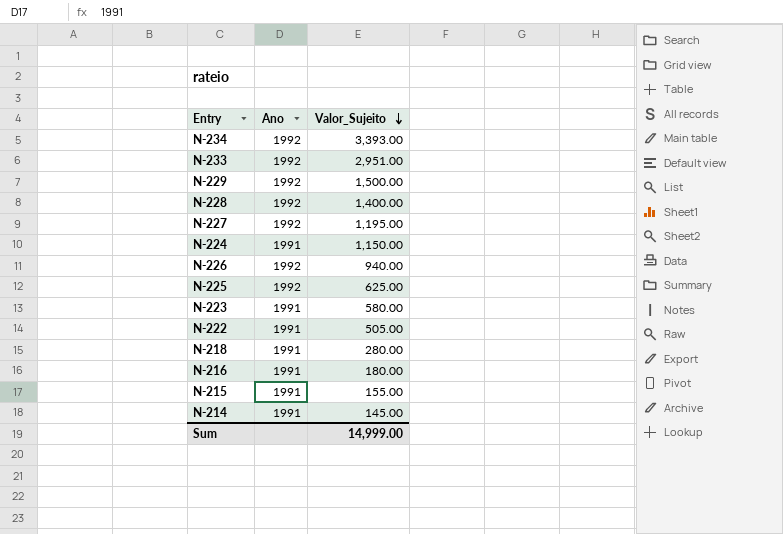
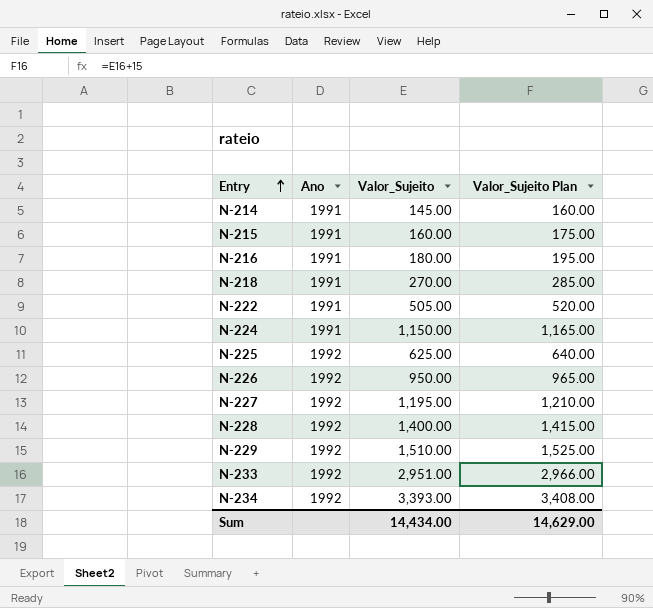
row order: Valor_Sujeito descending -> Entry ascending
column Valor_Sujeito Plan | formula: none -> [Valor_Sujeito] + 15
row N-223: 1991 | 580.00 -> none
N-215 | Valor_Sujeito: 155.00 -> 160.00
N-218 | Valor_Sujeito: 280.00 -> 270.00
N-226 | Valor_Sujeito: 940.00 -> 950.00
N-229 | Valor_Sujeito: 1,500.00 -> 1,510.00
Sum | Valor_Sujeito: 14,999.00 -> 14,434.00

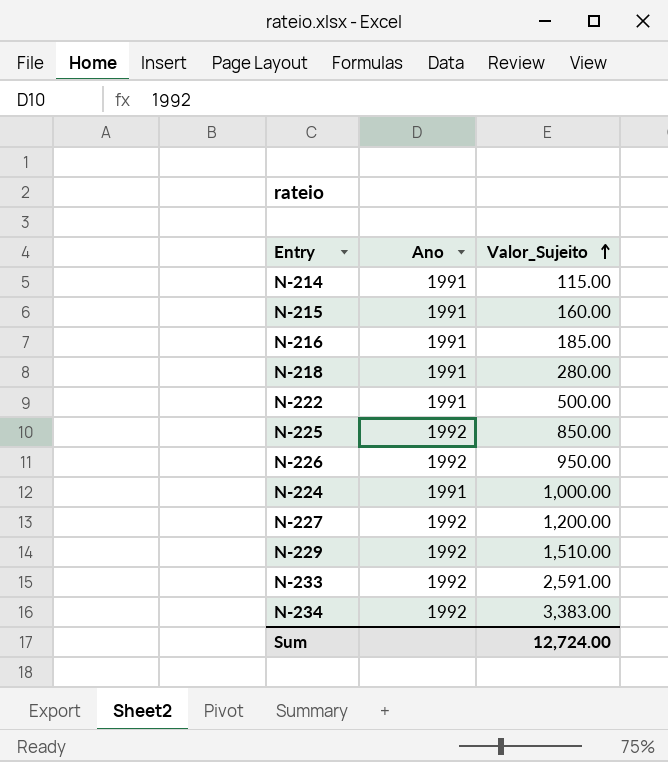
row order: Entry ascending -> Valor_Sujeito ascending
column Valor_Sujeito Plan | formula: [Valor_Sujeito] + 15 -> none
row N-228: 1992 | 1,400.00 | 1,415.00 -> none
N-214 | Valor_Sujeito: 145.00 -> 115.00
N-216 | Valor_Sujeito: 180.00 -> 185.00
N-218 | Valor_Sujeito: 270.00 -> 280.00
N-222 | Valor_Sujeito: 505.00 -> 500.00
N-225 | Valor_Sujeito: 625.00 -> 850.00
N-224 | Valor_Sujeito: 1,150.00 -> 1,000.00
N-227 | Valor_Sujeito: 1,195.00 -> 1,200.00
N-233 | Valor_Sujeito: 2,951.00 -> 2,591.00
N-234 | Valor_Sujeito: 3,393.00 -> 3,383.00
Sum | Valor_Sujeito: 14,434.00 -> 12,724.00

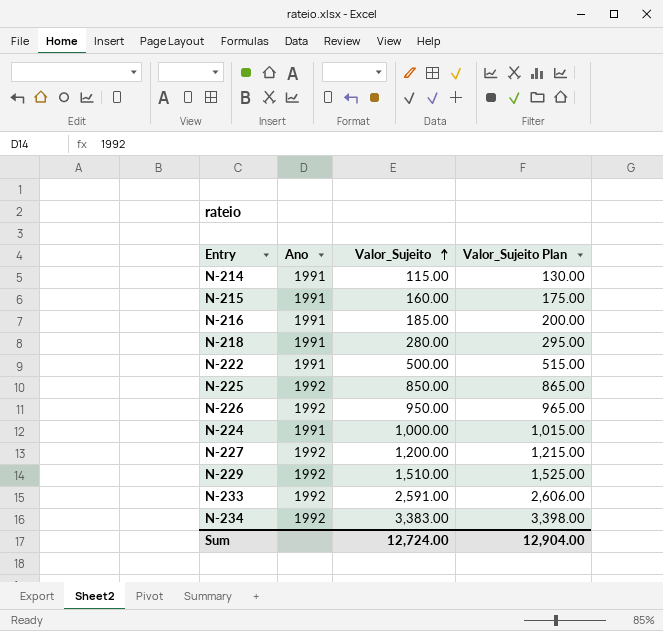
column Valor_Sujeito Plan | formula: none -> [Valor_Sujeito] + 15

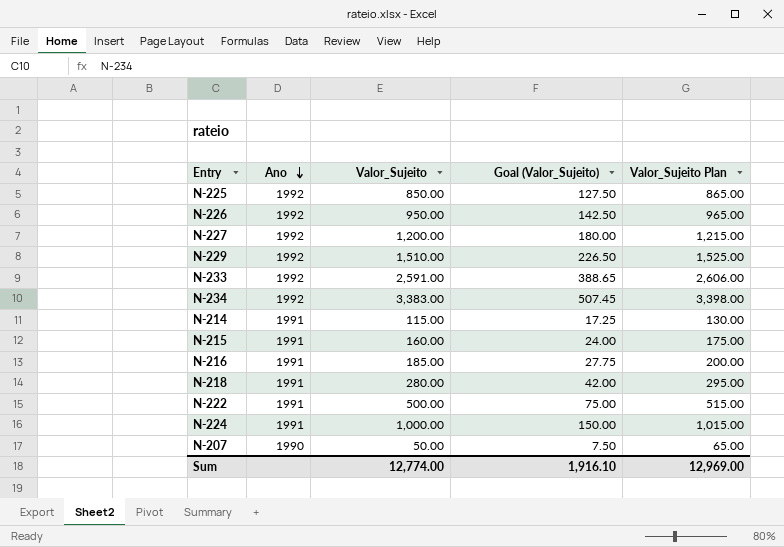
row order: Valor_Sujeito ascending -> Ano descending
column Goal (Valor_Sujeito) | formula: none -> [Valor_Sujeito] * 0.15
row N-207: none -> 1990 | 50.00 | 7.50 | 65.00
Sum | Valor_Sujeito: 12,724.00 -> 12,774.00
Sum | Valor_Sujeito Plan: 12,904.00 -> 12,969.00

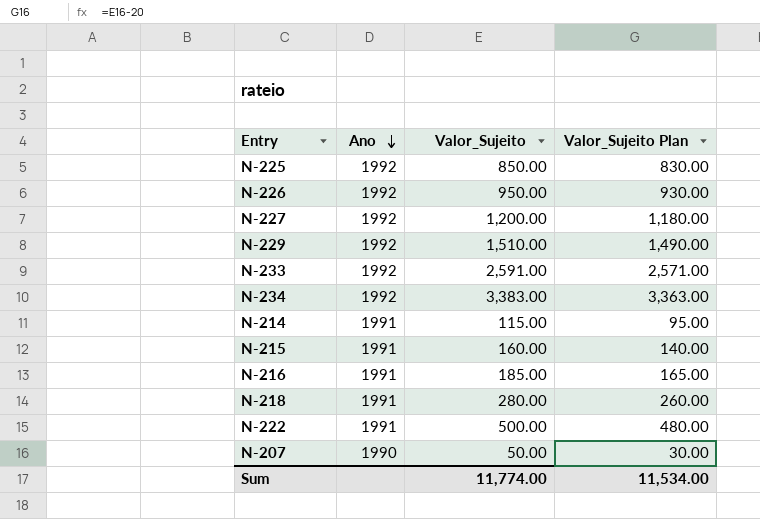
column Goal (Valor_Sujeito) | formula: [Valor_Sujeito] * 0.15 -> none
column Valor_Sujeito Plan | formula: [Valor_Sujeito] + 15 -> [Valor_Sujeito] - 20
row N-224: 1991 | 1,000.00 | 150.00 | 1,015.00 -> none
Sum | Valor_Sujeito: 12,774.00 -> 11,774.00
Sum | Valor_Sujeito Plan: 12,969.00 -> 11,534.00

